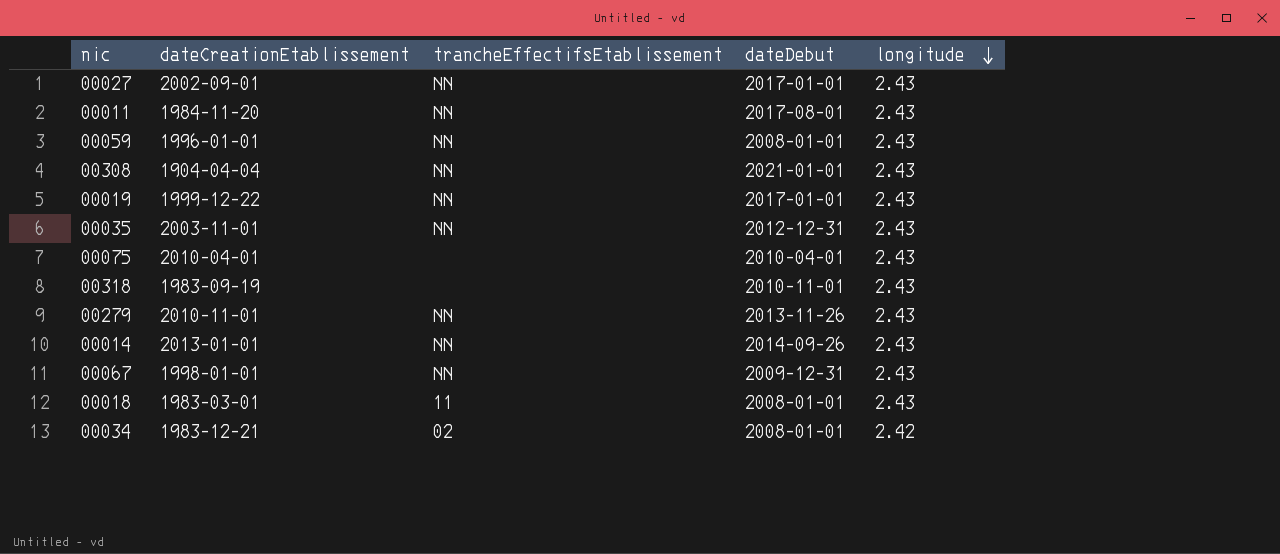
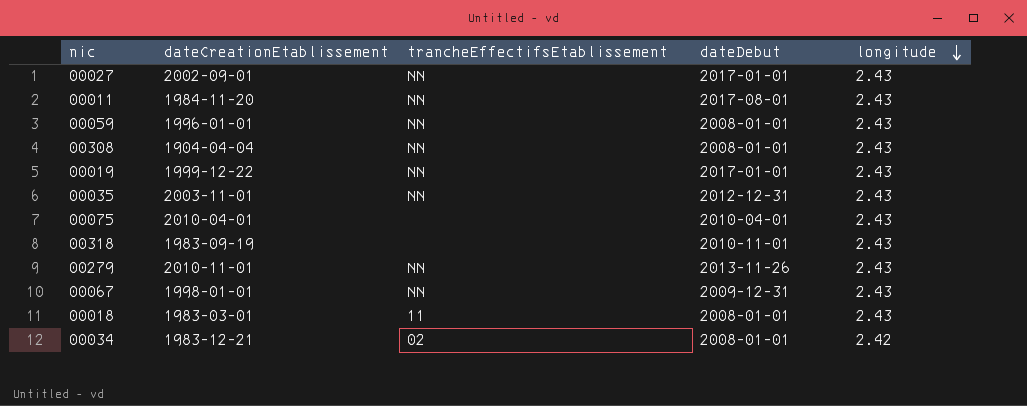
row 00014: 2013-01-01 | NN | 2014-09-26 | 2.43 -> none
00308 | dateDebut: 2021-01-01 -> 2008-01-01

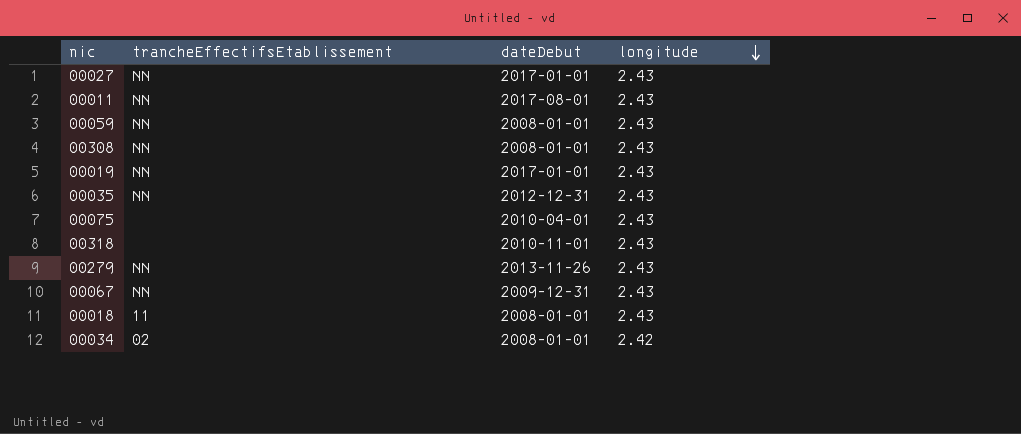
column dateCreationEtablissement | position: 2 -> none

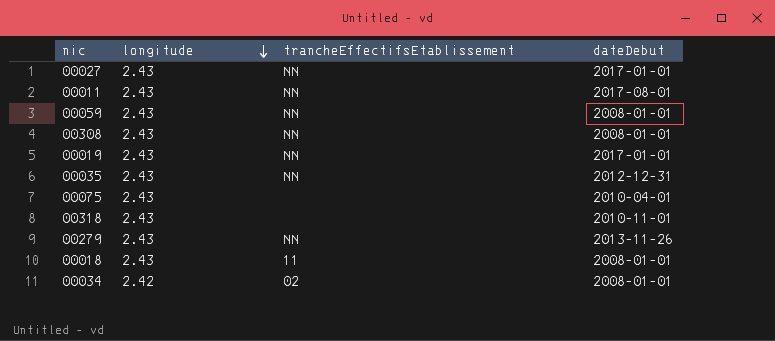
column longitude | position: 4 -> 2
row 00067: NN | 2009-12-31 | 2.43 -> none

